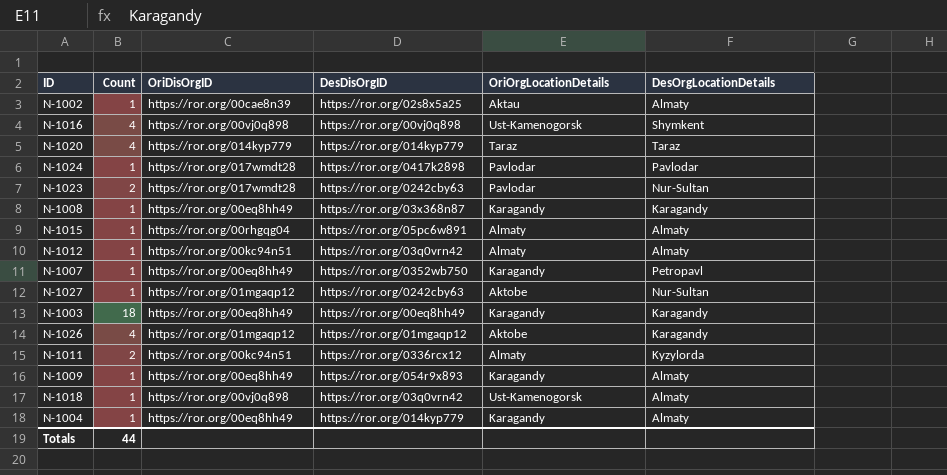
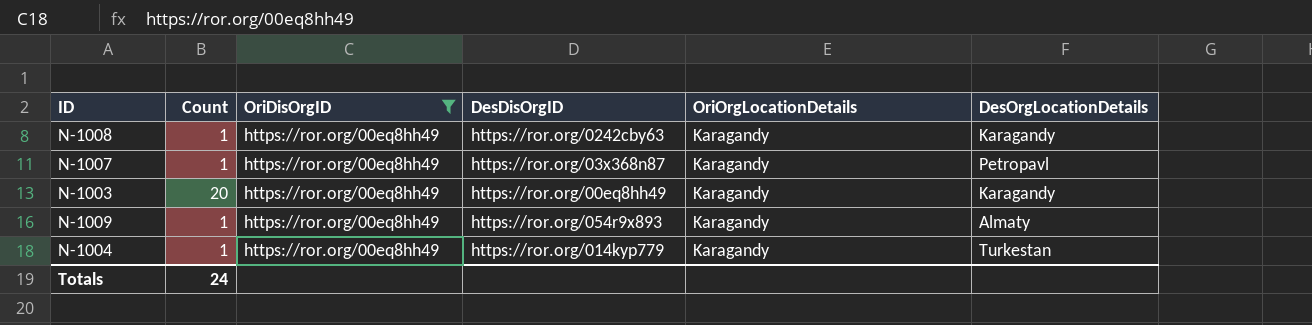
filter: none -> OriDisOrgID = https://ror.org/00eq8hh49
N-1008 | DesDisOrgID: https://ror.org/03x368n87 -> https://ror.org/0242cby63
N-1007 | DesDisOrgID: https://ror.org/0352wb750 -> https://ror.org/03x368n87
N-1003 | Count: 18 -> 20
N-1004 | DesOrgLocationDetails: Almaty -> Turkestan
Totals | Count: 44 -> 24

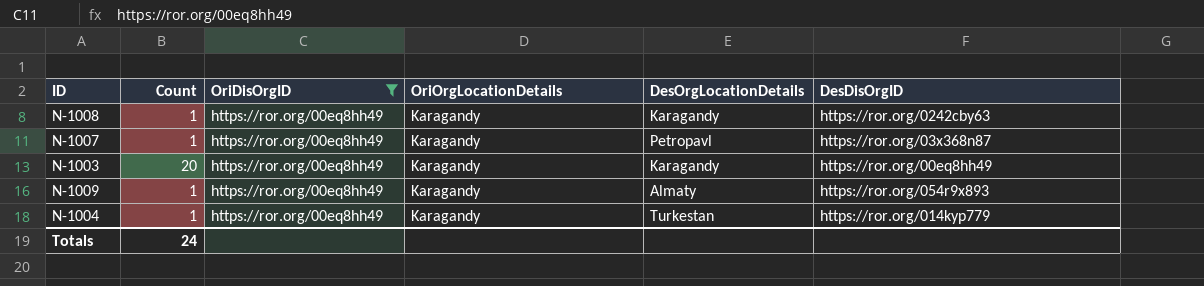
column DesDisOrgID | position: 4 -> 6

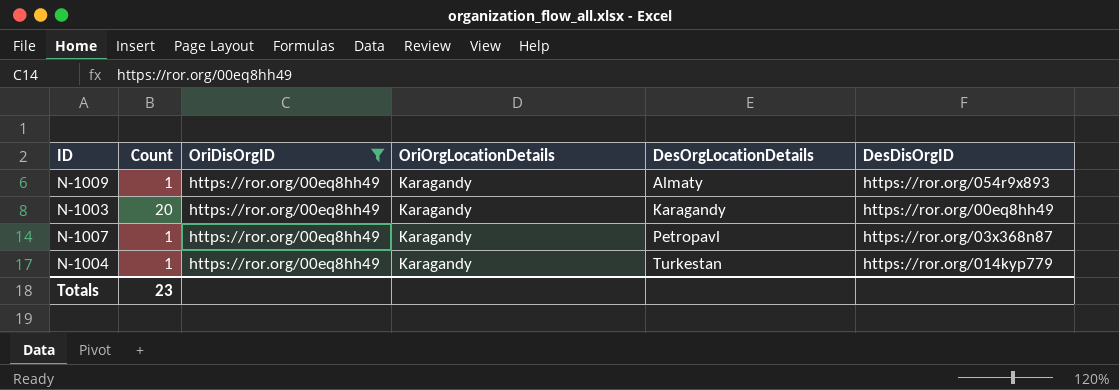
row order: none -> DesOrgLocationDetails ascending
row N-1008: 1 | https://ror.org/00eq8hh49 | Karagandy | Karagandy | https://ror.org/0242cby63 -> none
Totals | Count: 24 -> 23

